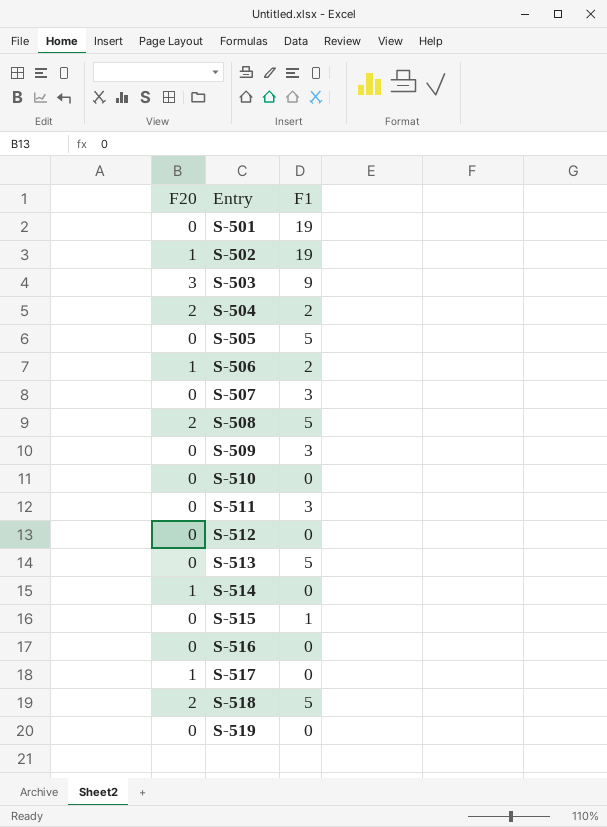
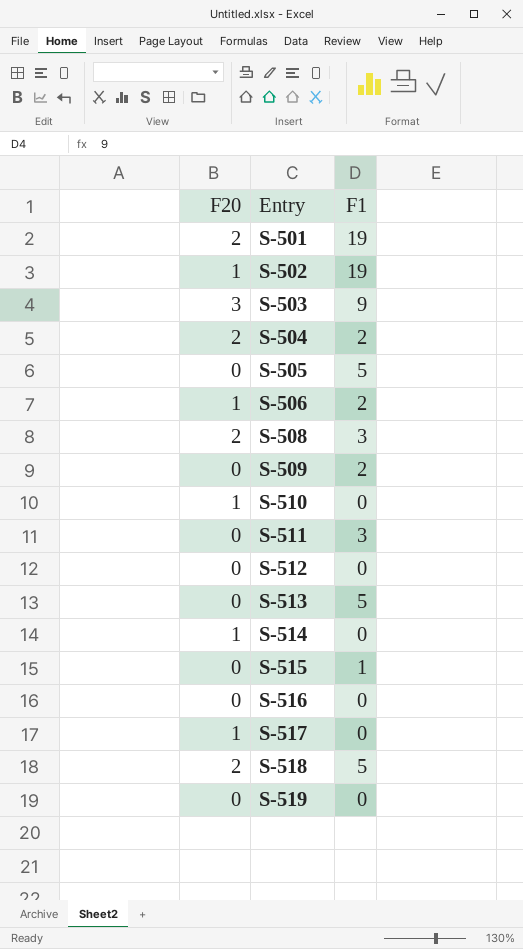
row S-507: 0 | 3 -> none
S-501 | F20: 0 -> 2
S-508 | F1: 5 -> 3
S-509 | F1: 3 -> 2
S-510 | F20: 0 -> 1

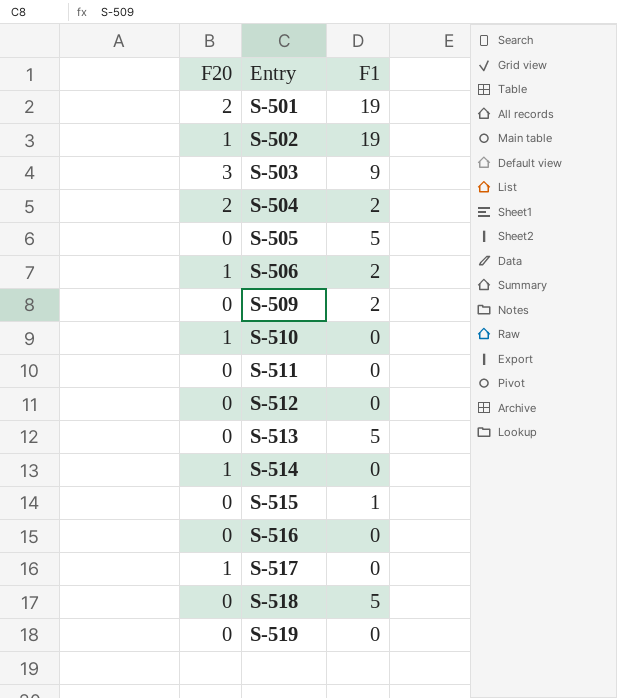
row S-508: 2 | 3 -> none
S-511 | F1: 3 -> 0
S-518 | F20: 2 -> 0

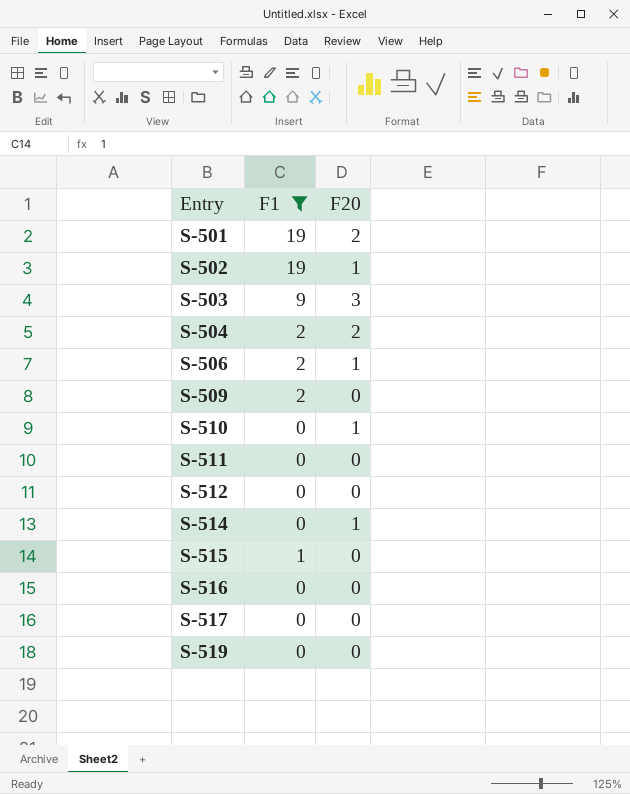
filter: none -> F1 != 5
column F20 | position: 1 -> 3
S-517 | F20: 1 -> 0

